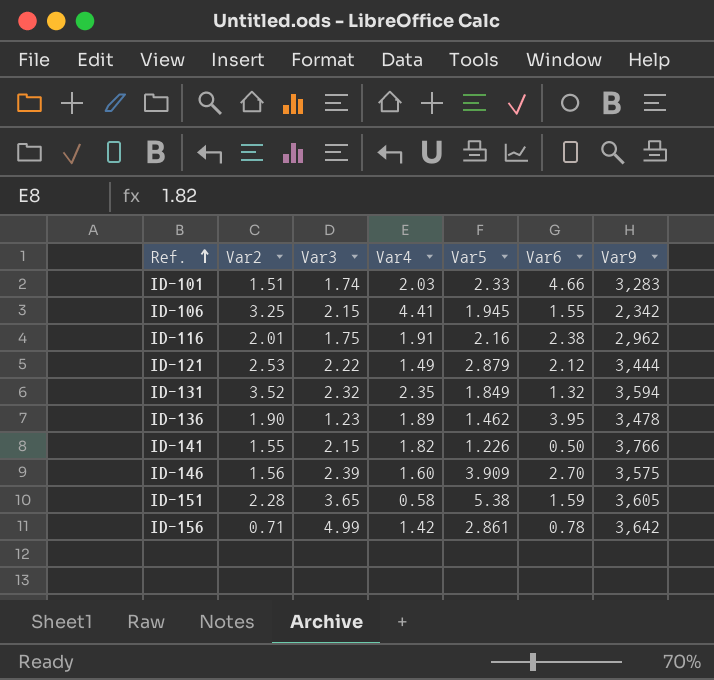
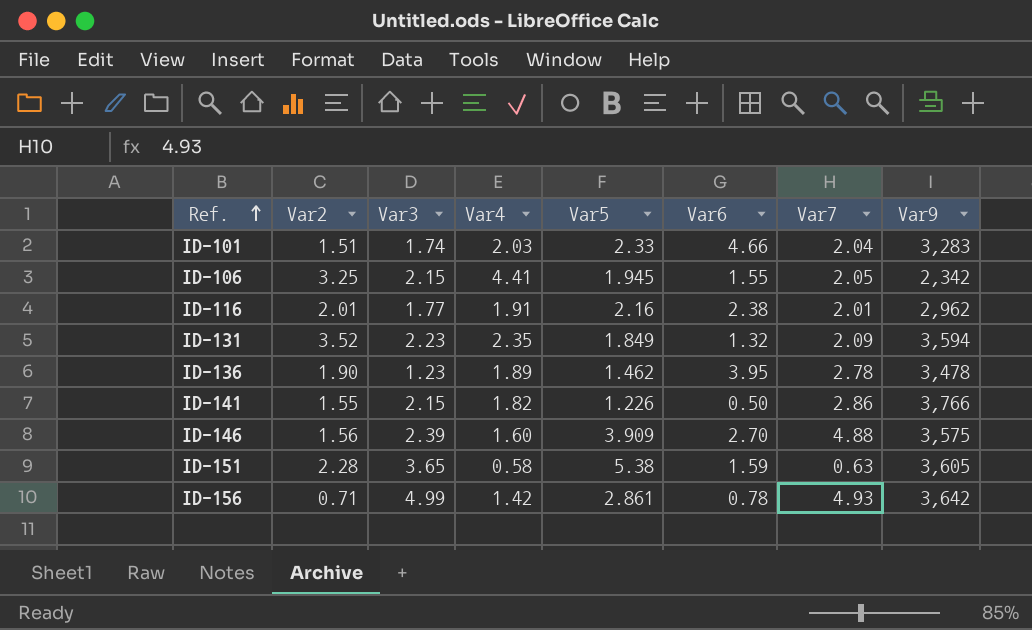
column Var7 | position: none -> 7
row ID-121: 2.53 | 2.22 | 1.49 | 2.879 | 2.12 | 3,444 -> none
ID-116 | Var3: 1.75 -> 1.77
ID-131 | Var3: 2.32 -> 2.23

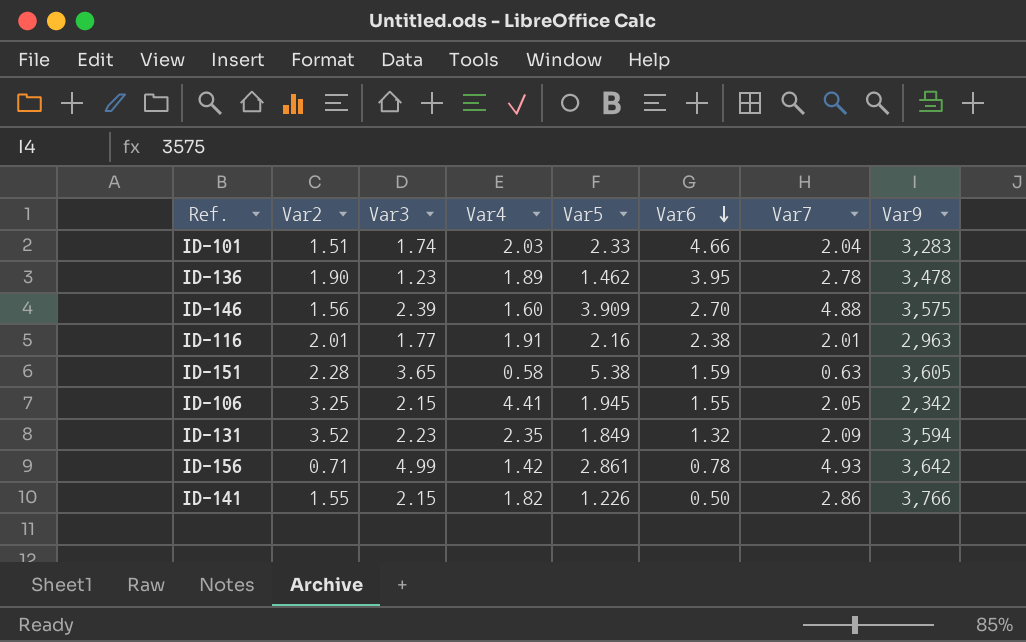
row order: Ref. ascending -> Var6 descending
ID-116 | Var9: 2,962 -> 2,963

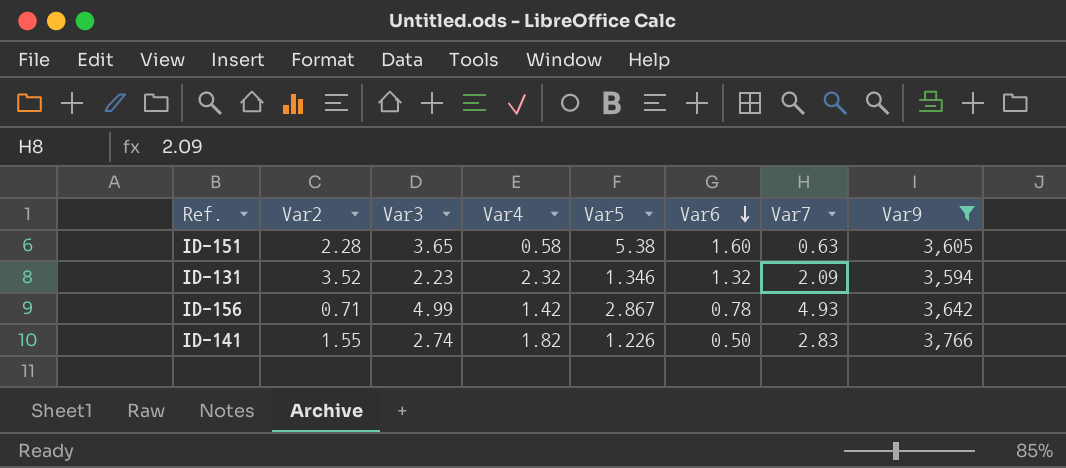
filter: none -> Var9 >= 3,594
ID-151 | Var6: 1.59 -> 1.60
ID-131 | Var4: 2.35 -> 2.32
ID-131 | Var5: 1.849 -> 1.346
ID-156 | Var5: 2.861 -> 2.867
ID-141 | Var3: 2.15 -> 2.74
ID-141 | Var7: 2.86 -> 2.83

